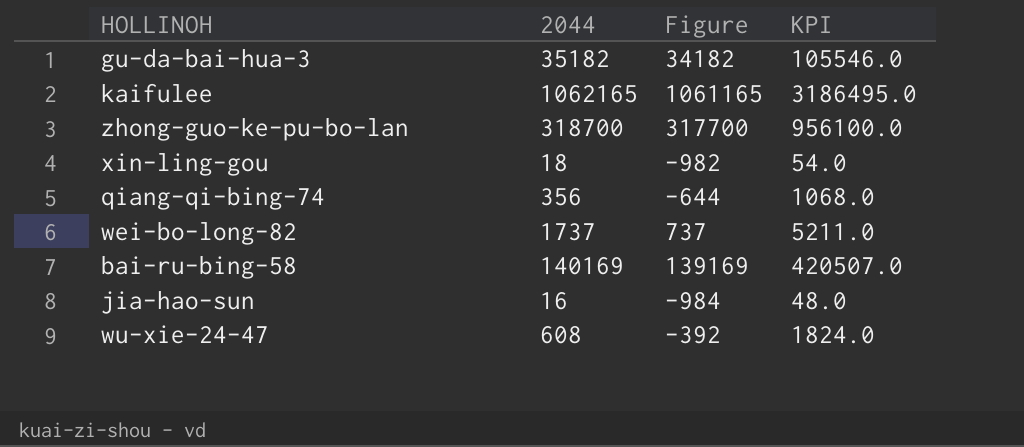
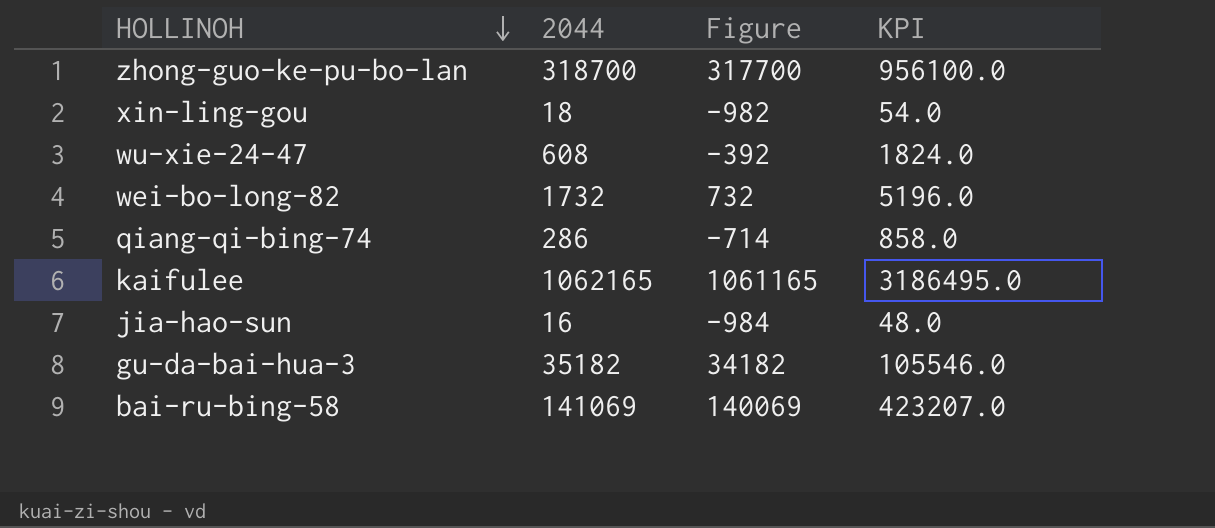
row order: none -> HOLLINOH descending
wei-bo-long-82 | 2044: 1737 -> 1732
wei-bo-long-82 | Figure: 737 -> 732
wei-bo-long-82 | KPI: 5211.0 -> 5196.0
qiang-qi-bing-74 | 2044: 356 -> 286
qiang-qi-bing-74 | Figure: -644 -> -714
qiang-qi-bing-74 | KPI: 1068.0 -> 858.0
bai-ru-bing-58 | 2044: 140169 -> 141069
bai-ru-bing-58 | Figure: 139169 -> 140069
bai-ru-bing-58 | KPI: 420507.0 -> 423207.0

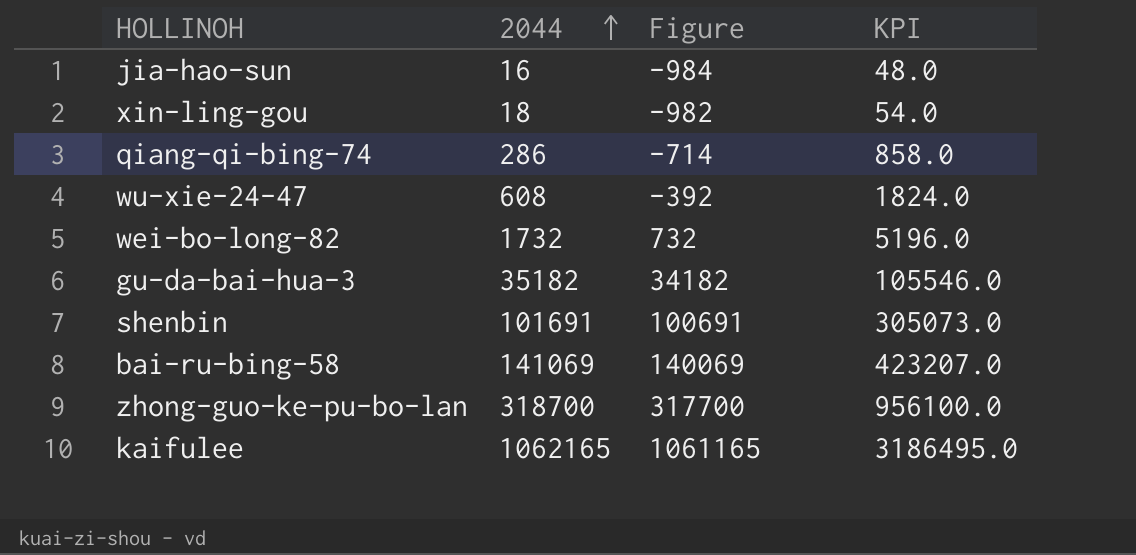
row order: HOLLINOH descending -> 2044 ascending
row shenbin: none -> 101691 | 100691 | 305073.0

